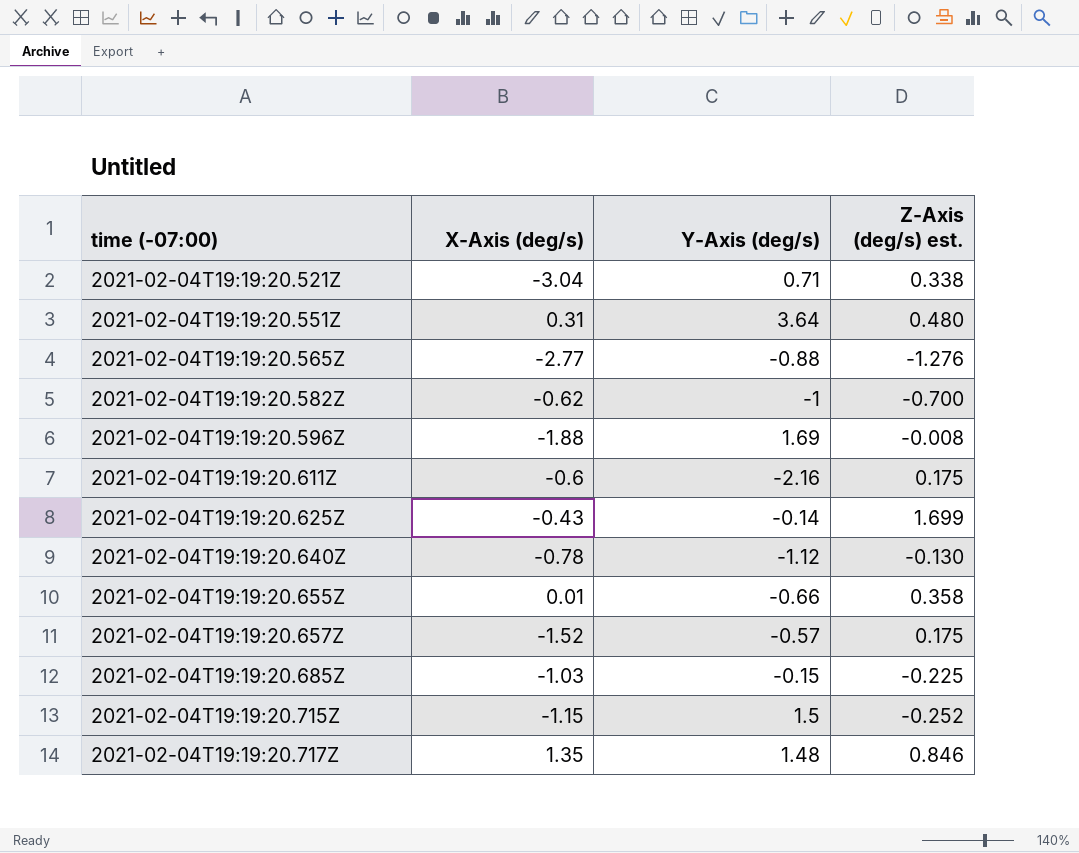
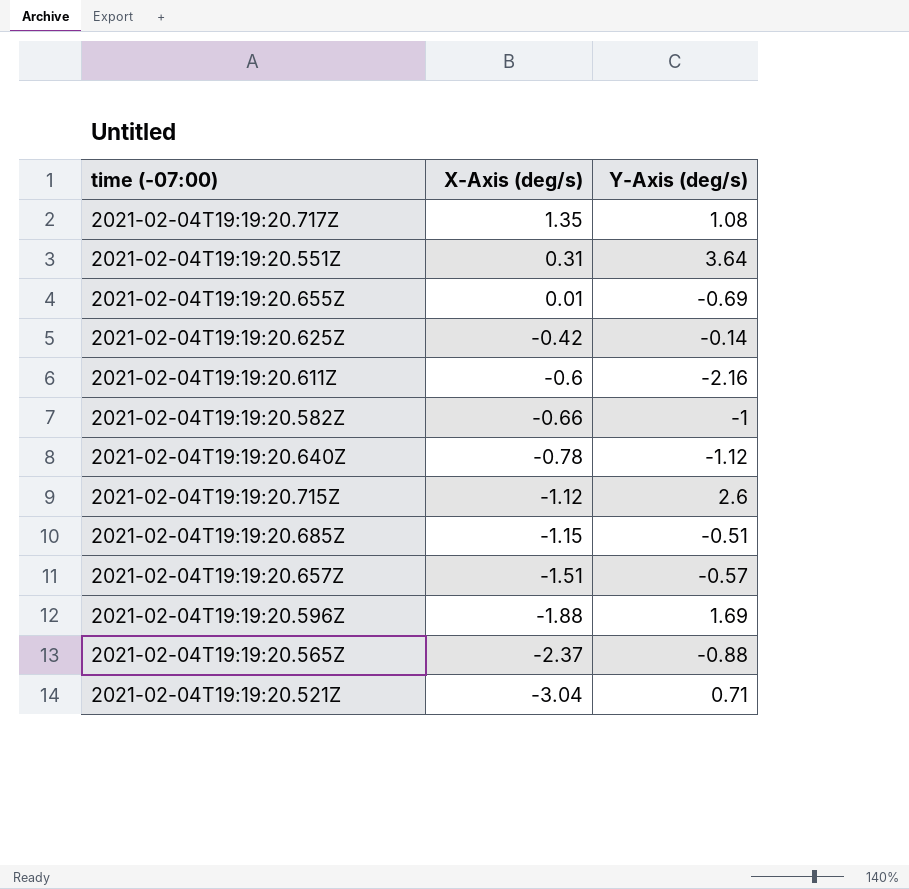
row order: time (-07:00) ascending -> X-Axis (deg/s) descending
column Z-Axis (deg/s) est. | position: 4 -> none
2021-02-04T19:19:20.717Z | Y-Axis (deg/s): 1.48 -> 1.08
2021-02-04T19:19:20.655Z | Y-Axis (deg/s): -0.66 -> -0.69
2021-02-04T19:19:20.625Z | X-Axis (deg/s): -0.43 -> -0.42
2021-02-04T19:19:20.582Z | X-Axis (deg/s): -0.62 -> -0.66
2021-02-04T19:19:20.715Z | X-Axis (deg/s): -1.15 -> -1.12
2021-02-04T19:19:20.715Z | Y-Axis (deg/s): 1.5 -> 2.6
2021-02-04T19:19:20.685Z | X-Axis (deg/s): -1.03 -> -1.15
2021-02-04T19:19:20.685Z | Y-Axis (deg/s): -0.15 -> -0.51
2021-02-04T19:19:20.657Z | X-Axis (deg/s): -1.52 -> -1.51
2021-02-04T19:19:20.565Z | X-Axis (deg/s): -2.77 -> -2.37

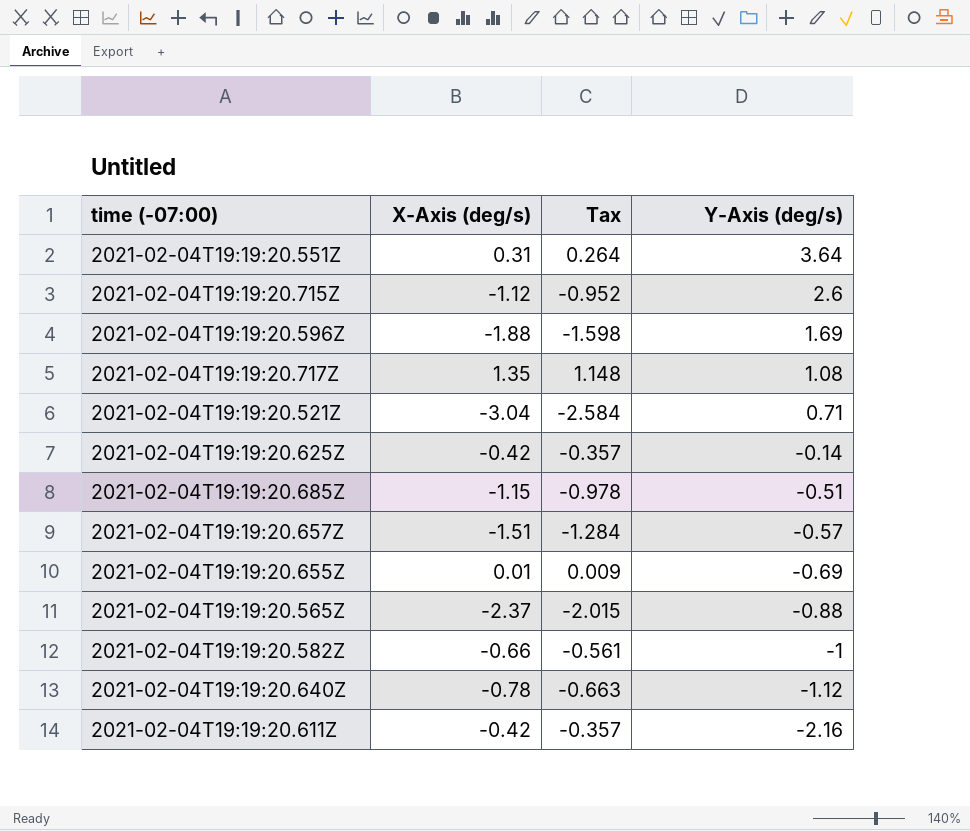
row order: X-Axis (deg/s) descending -> Y-Axis (deg/s) descending
column Tax | formula: none -> [X-Axis (deg/s)] * 0.85
2021-02-04T19:19:20.611Z | X-Axis (deg/s): -0.6 -> -0.42

